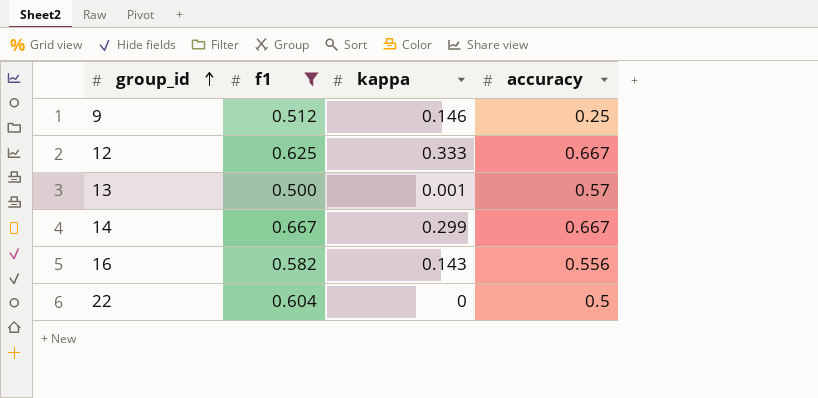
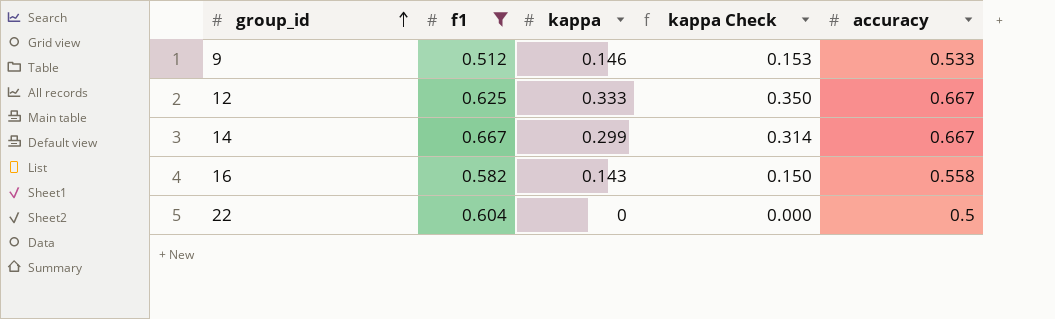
column kappa Check | formula: none -> [kappa] * 1.05
row 13: 0.500 | 0.001 | 0.57 -> none
9 | accuracy: 0.25 -> 0.533
16 | accuracy: 0.556 -> 0.558

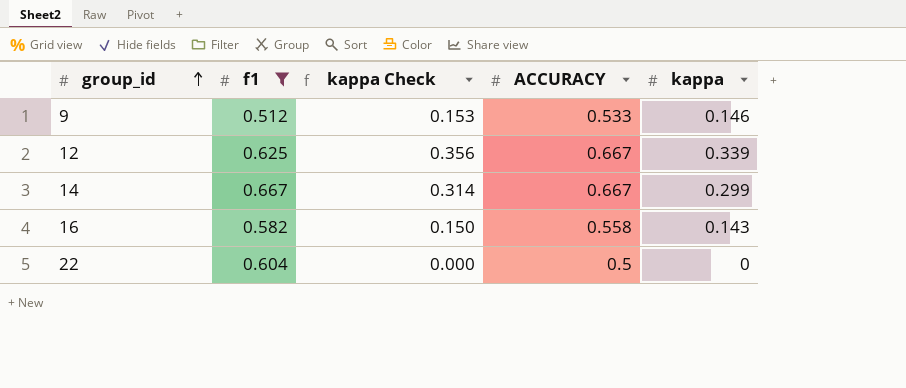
column name: accuracy -> ACCURACY
column kappa | position: 3 -> 5
12 | kappa Check: 0.350 -> 0.356
12 | kappa: 0.333 -> 0.339

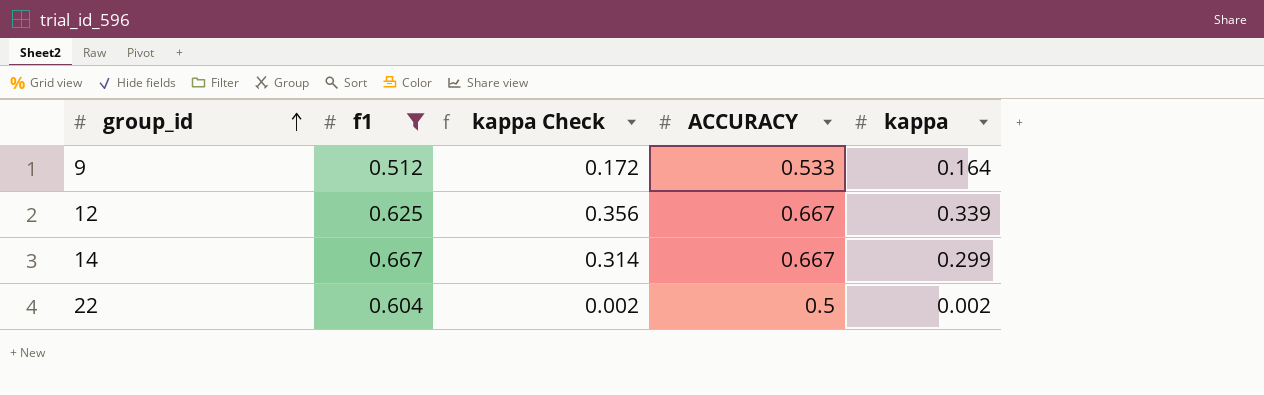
row 16: 0.582 | 0.150 | 0.558 | 0.143 -> none
9 | kappa Check: 0.153 -> 0.172
9 | kappa: 0.146 -> 0.164
22 | kappa Check: 0.000 -> 0.002
22 | kappa: 0 -> 0.002

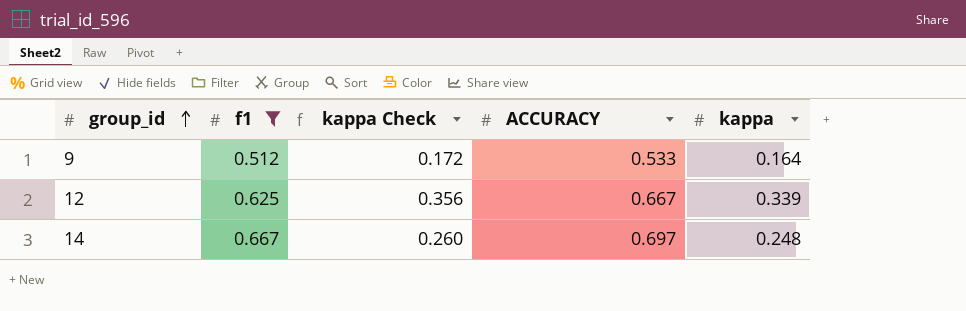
row 22: 0.604 | 0.002 | 0.5 | 0.002 -> none
14 | kappa Check: 0.314 -> 0.260
14 | ACCURACY: 0.667 -> 0.697
14 | kappa: 0.299 -> 0.248

